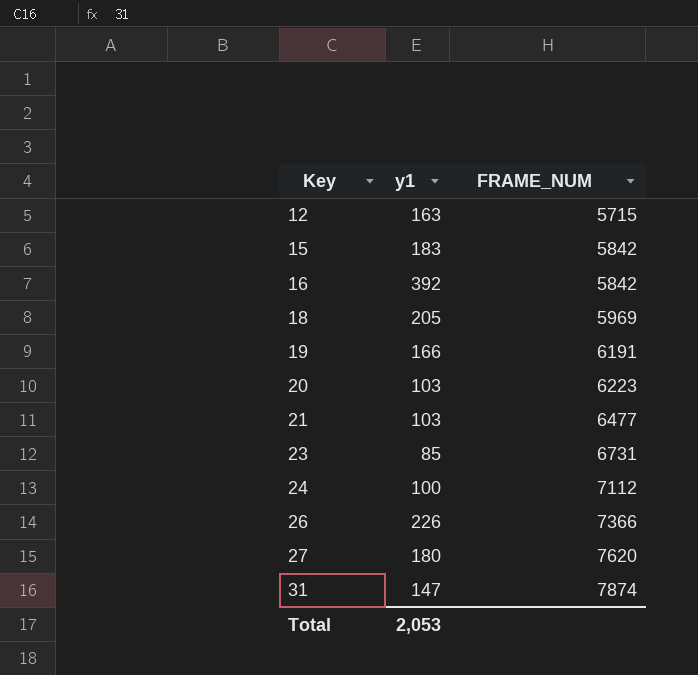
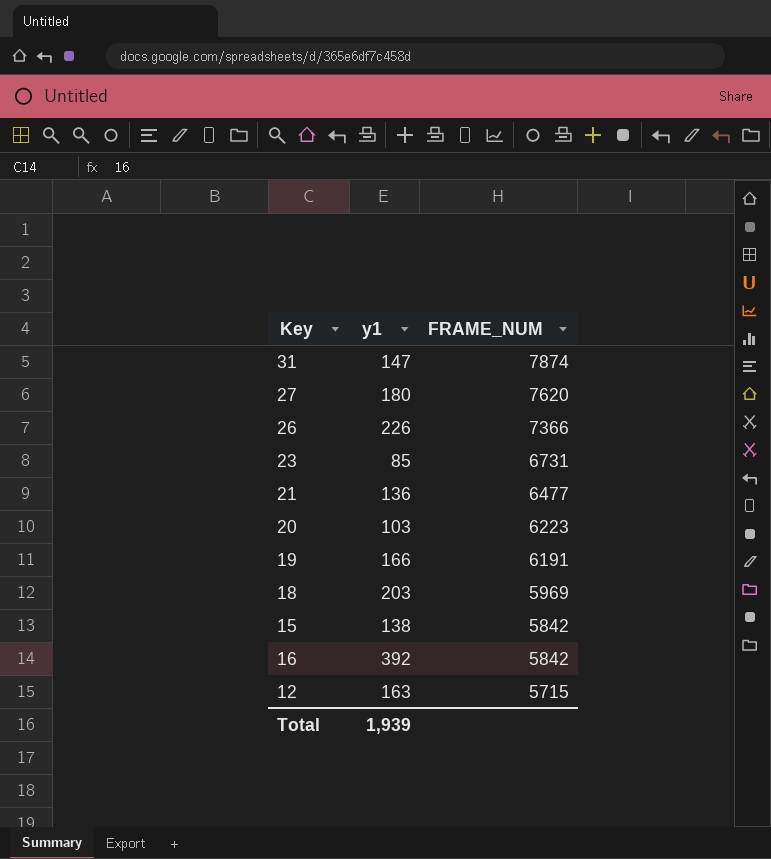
row order: Key ascending -> FRAME_NUM descending
row 24: 100 | 7112 -> none
21 | y1: 103 -> 136
18 | y1: 205 -> 203
15 | y1: 183 -> 138
Total | y1: 2,053 -> 1,939

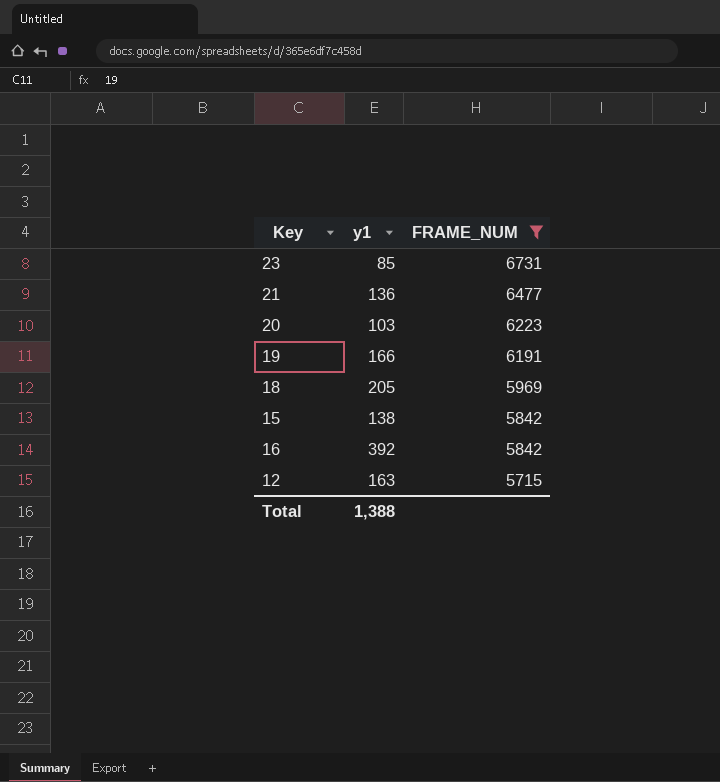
filter: none -> FRAME_NUM <= 6731
18 | y1: 203 -> 205
Total | y1: 1,939 -> 1,388

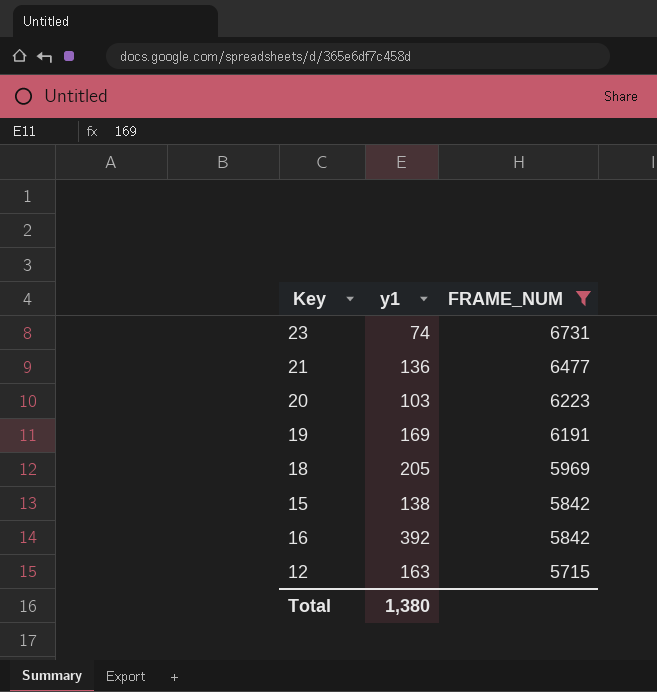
23 | y1: 85 -> 74
19 | y1: 166 -> 169
Total | y1: 1,388 -> 1,380

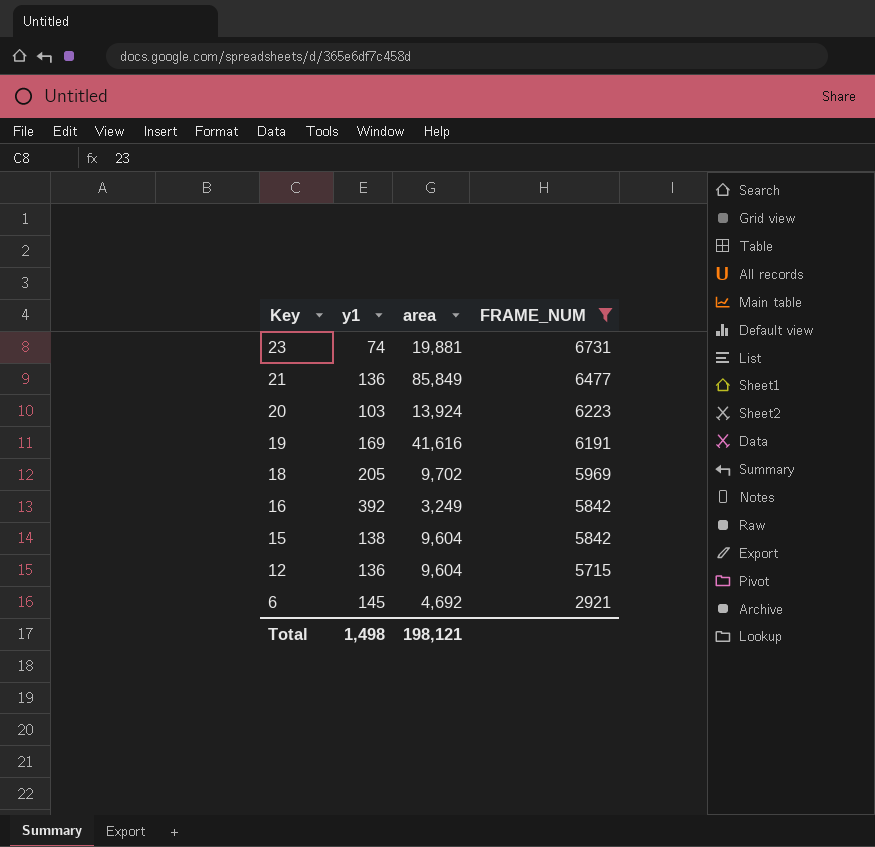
row order: FRAME_NUM descending -> Key descending
column area | position: none -> 3
12 | y1: 163 -> 136
row 6: none -> 145 | 4,692 | 2921
Total | y1: 1,380 -> 1,498

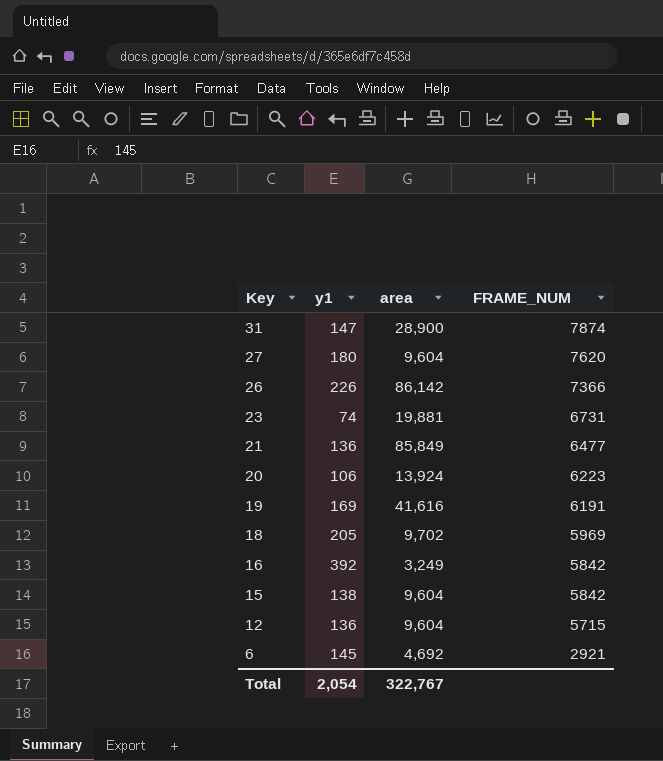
filter: FRAME_NUM <= 6731 -> none
20 | y1: 103 -> 106
Total | y1: 1,498 -> 2,054
Total | area: 198,121 -> 322,767

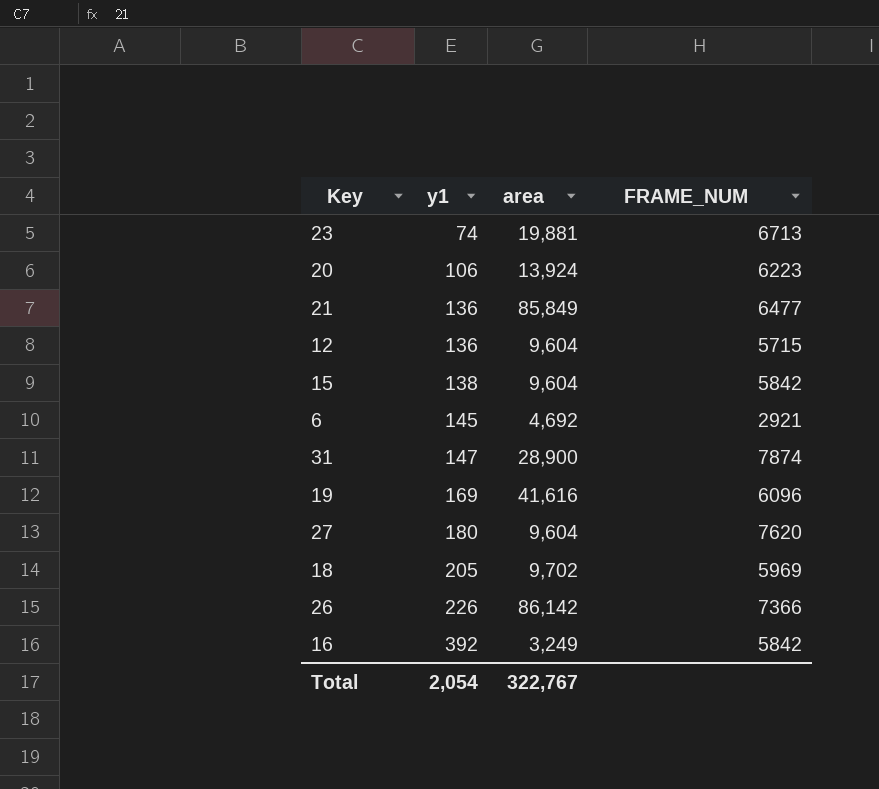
row order: Key descending -> y1 ascending
23 | FRAME_NUM: 6731 -> 6713
19 | FRAME_NUM: 6191 -> 6096

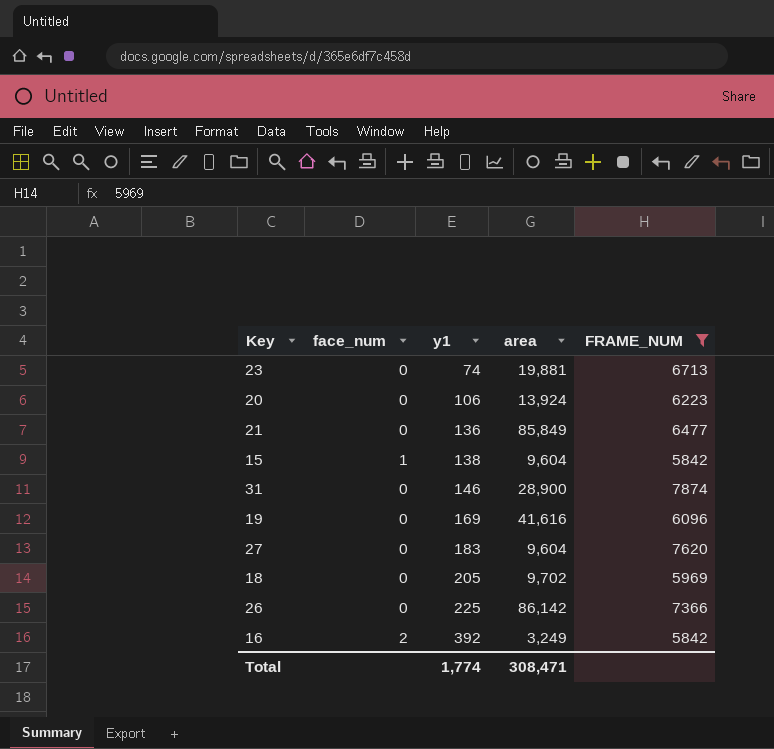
filter: none -> FRAME_NUM >= 5842
column face_num | position: none -> 2
31 | y1: 147 -> 146
27 | y1: 180 -> 183
26 | y1: 226 -> 225
Total | y1: 2,054 -> 1,774
Total | area: 322,767 -> 308,471

